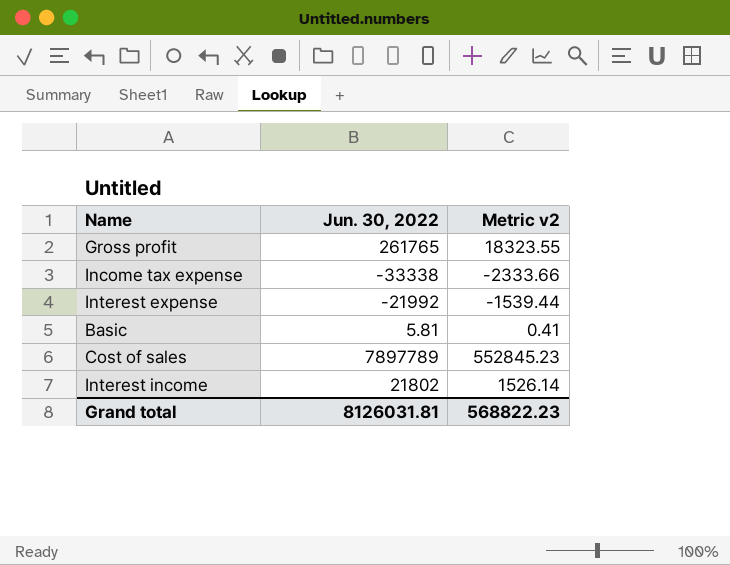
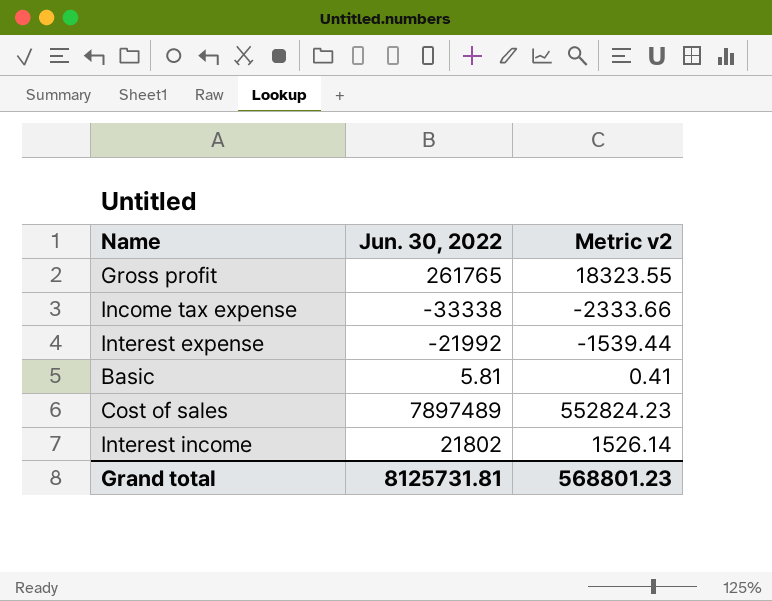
Cost of sales | Jun. 30, 2022: 7897789 -> 7897489
Cost of sales | Metric v2: 552845.23 -> 552824.23
Grand total | Jun. 30, 2022: 8126031.81 -> 8125731.81
Grand total | Metric v2: 568822.23 -> 568801.23

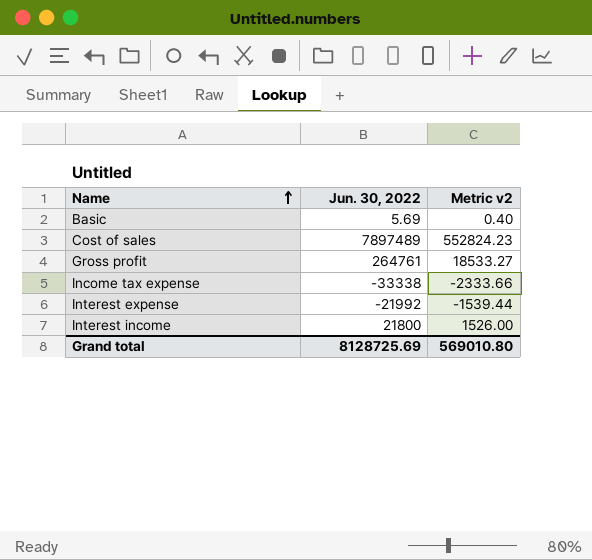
row order: none -> Name ascending
Basic | Jun. 30, 2022: 5.81 -> 5.69
Basic | Metric v2: 0.41 -> 0.40
Gross profit | Jun. 30, 2022: 261765 -> 264761
Gross profit | Metric v2: 18323.55 -> 18533.27
Interest income | Jun. 30, 2022: 21802 -> 21800
Interest income | Metric v2: 1526.14 -> 1526.00
Grand total | Jun. 30, 2022: 8125731.81 -> 8128725.69
Grand total | Metric v2: 568801.23 -> 569010.80

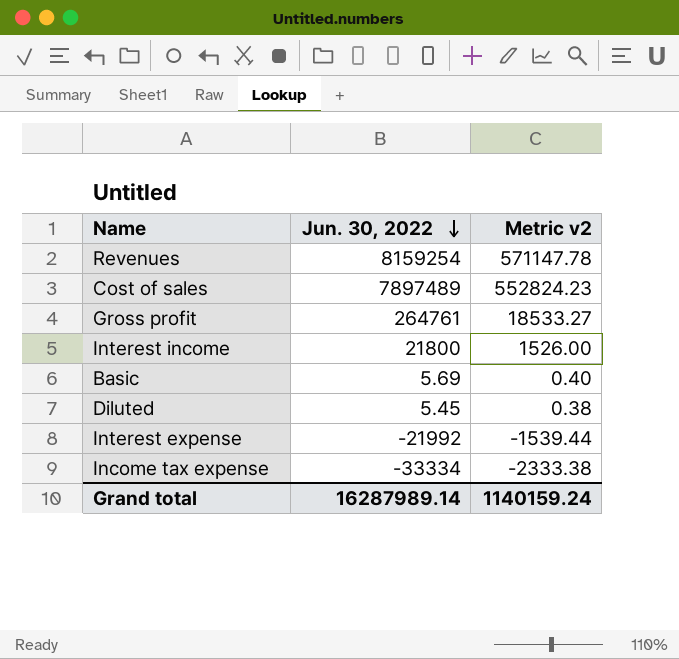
row order: Name ascending -> Jun. 30, 2022 descending
row Revenues: none -> 8159254 | 571147.78
row Diluted: none -> 5.45 | 0.38
Income tax expense | Jun. 30, 2022: -33338 -> -33334
Income tax expense | Metric v2: -2333.66 -> -2333.38
Grand total | Jun. 30, 2022: 8128725.69 -> 16287989.14
Grand total | Metric v2: 569010.80 -> 1140159.24

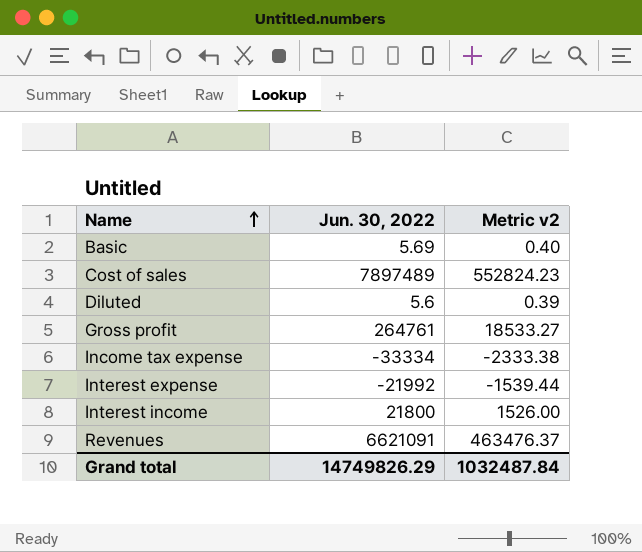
row order: Jun. 30, 2022 descending -> Name ascending
Diluted | Jun. 30, 2022: 5.45 -> 5.6
Diluted | Metric v2: 0.38 -> 0.39
Revenues | Jun. 30, 2022: 8159254 -> 6621091
Revenues | Metric v2: 571147.78 -> 463476.37
Grand total | Jun. 30, 2022: 16287989.14 -> 14749826.29
Grand total | Metric v2: 1140159.24 -> 1032487.84

